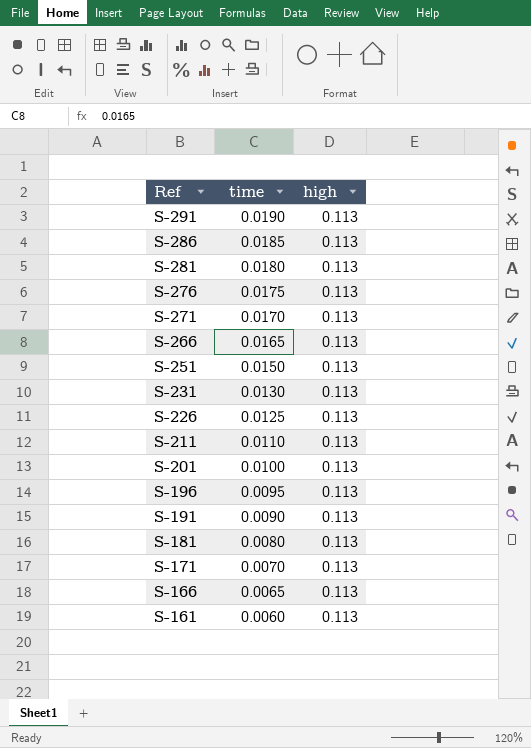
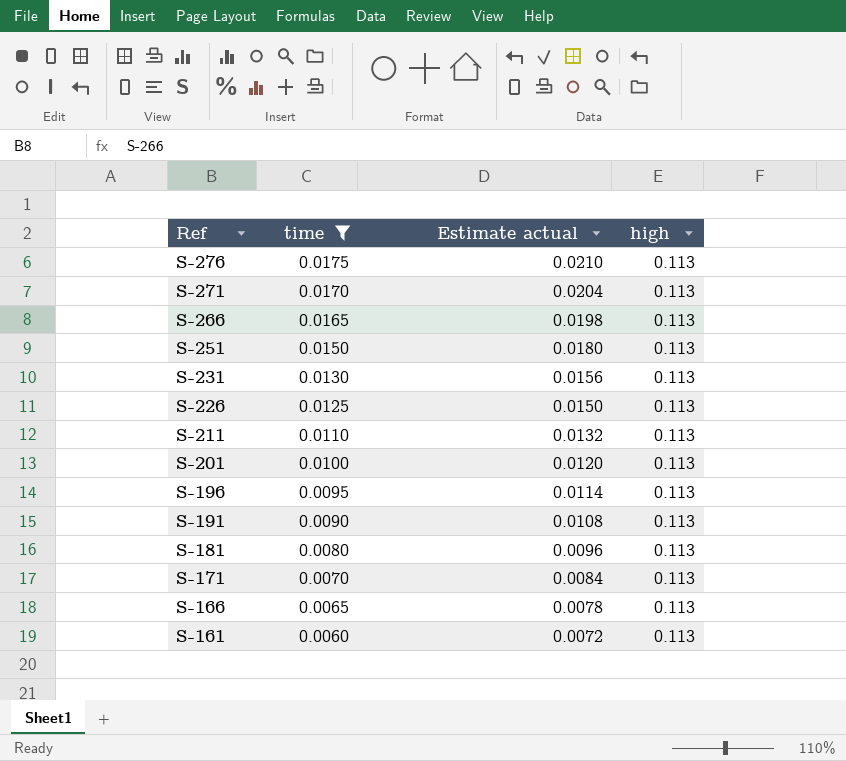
filter: none -> time <= 0.0175
column Estimate actual | formula: none -> [time] * 1.2

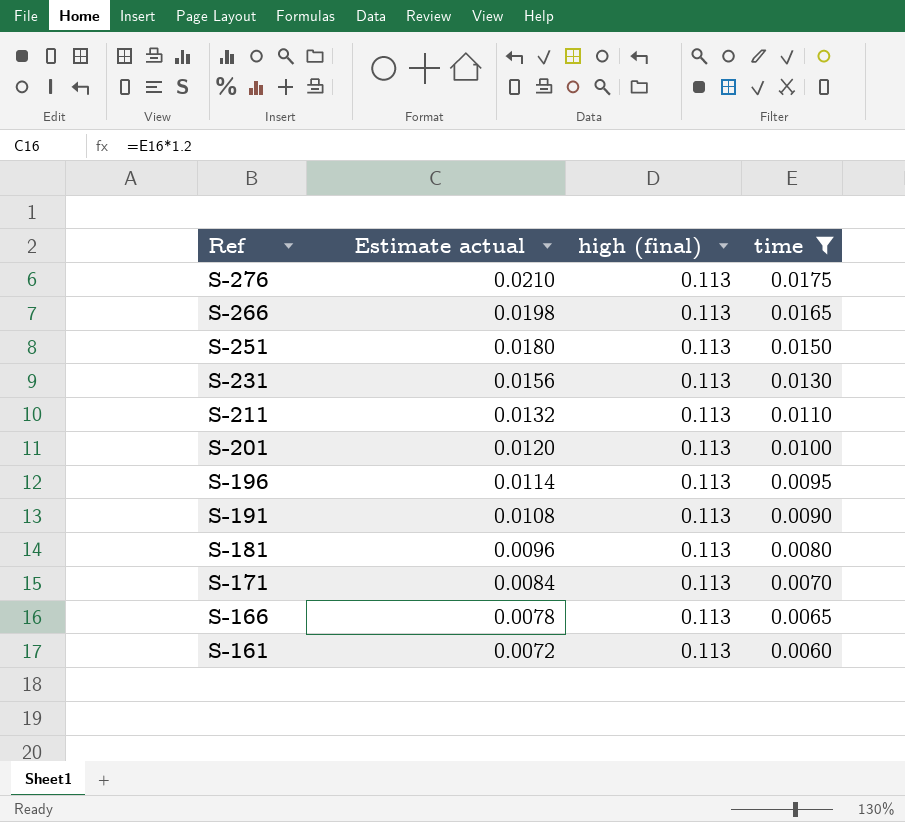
column name: high -> high (final)
column time | position: 2 -> 4
row S-271: 0.0170 | 0.0204 | 0.113 -> none
row S-226: 0.0125 | 0.0150 | 0.113 -> none

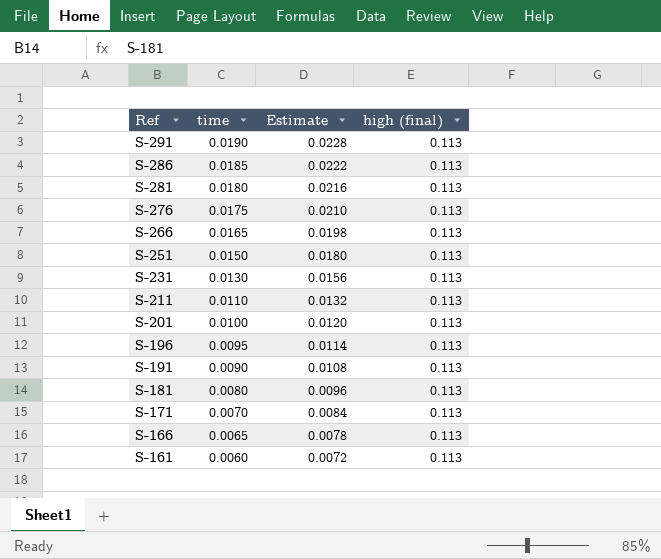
filter: time <= 0.0175 -> none
column time | position: 4 -> 2
column name: Estimate actual -> Estimate

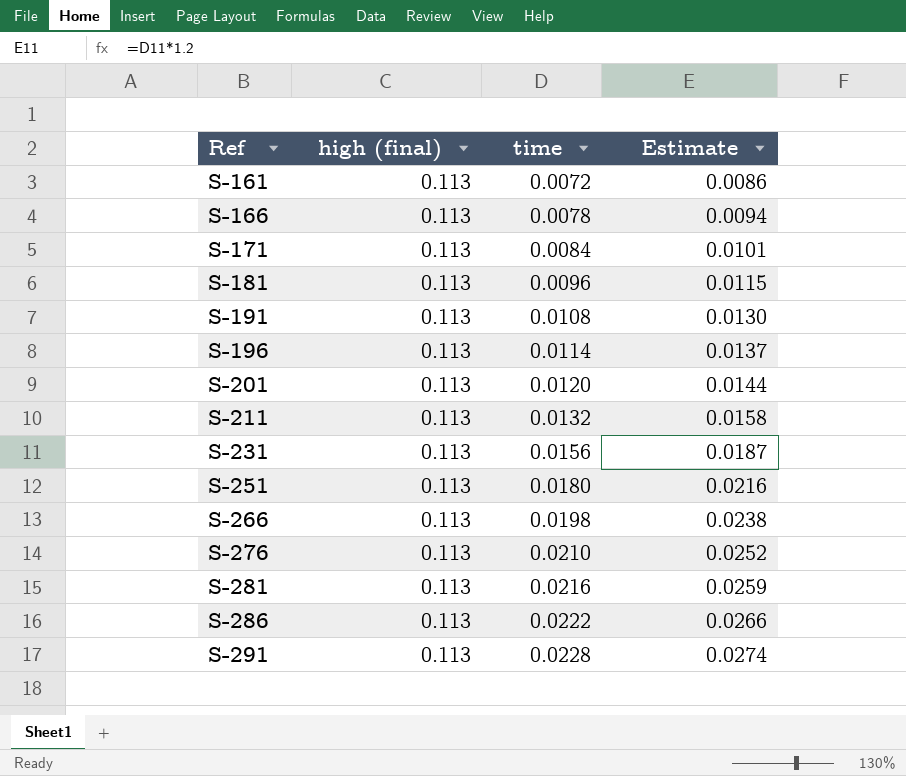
row order: Ref descending -> Ref ascending
column high (final) | position: 4 -> 2
S-161 | time: 0.0060 -> 0.0072
S-161 | Estimate: 0.0072 -> 0.0086
S-166 | time: 0.0065 -> 0.0078
S-166 | Estimate: 0.0078 -> 0.0094
S-171 | time: 0.0070 -> 0.0084
S-171 | Estimate: 0.0084 -> 0.0101
S-181 | time: 0.0080 -> 0.0096
S-181 | Estimate: 0.0096 -> 0.0115
S-191 | time: 0.0090 -> 0.0108
S-191 | Estimate: 0.0108 -> 0.0130
S-196 | time: 0.0095 -> 0.0114
S-196 | Estimate: 0.0114 -> 0.0137
S-201 | time: 0.0100 -> 0.0120
S-201 | Estimate: 0.0120 -> 0.0144
S-211 | time: 0.0110 -> 0.0132
S-211 | Estimate: 0.0132 -> 0.0158
S-231 | time: 0.0130 -> 0.0156
S-231 | Estimate: 0.0156 -> 0.0187
S-251 | time: 0.0150 -> 0.0180
S-251 | Estimate: 0.0180 -> 0.0216
S-266 | time: 0.0165 -> 0.0198
S-266 | Estimate: 0.0198 -> 0.0238
S-276 | time: 0.0175 -> 0.0210
S-276 | Estimate: 0.0210 -> 0.0252
S-281 | time: 0.0180 -> 0.0216
S-281 | Estimate: 0.0216 -> 0.0259
S-286 | time: 0.0185 -> 0.0222
S-286 | Estimate: 0.0222 -> 0.0266
S-291 | time: 0.0190 -> 0.0228
S-291 | Estimate: 0.0228 -> 0.0274

